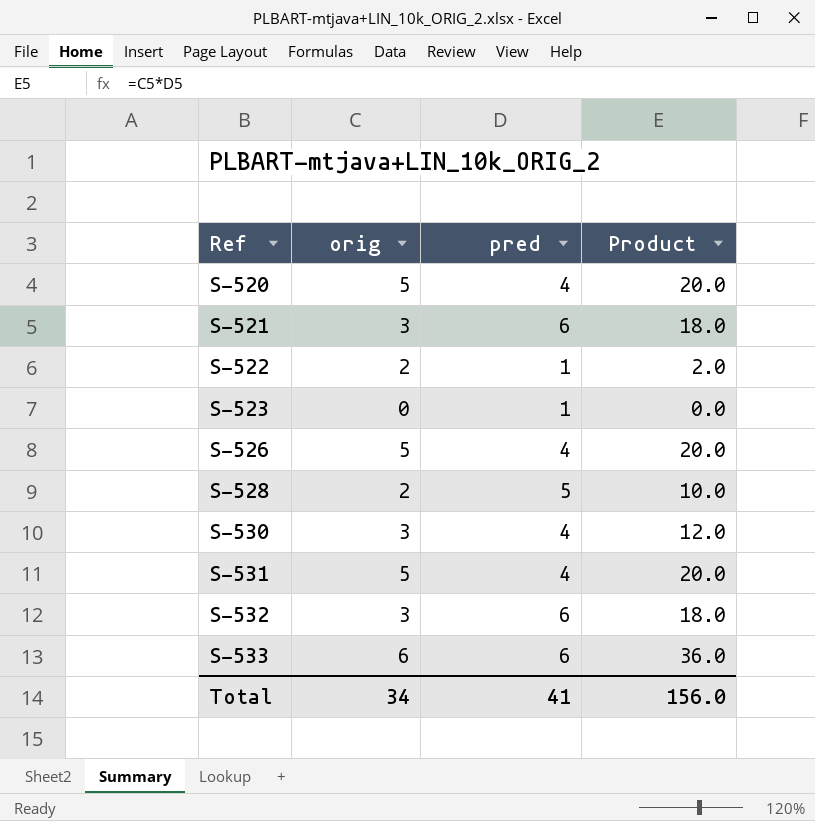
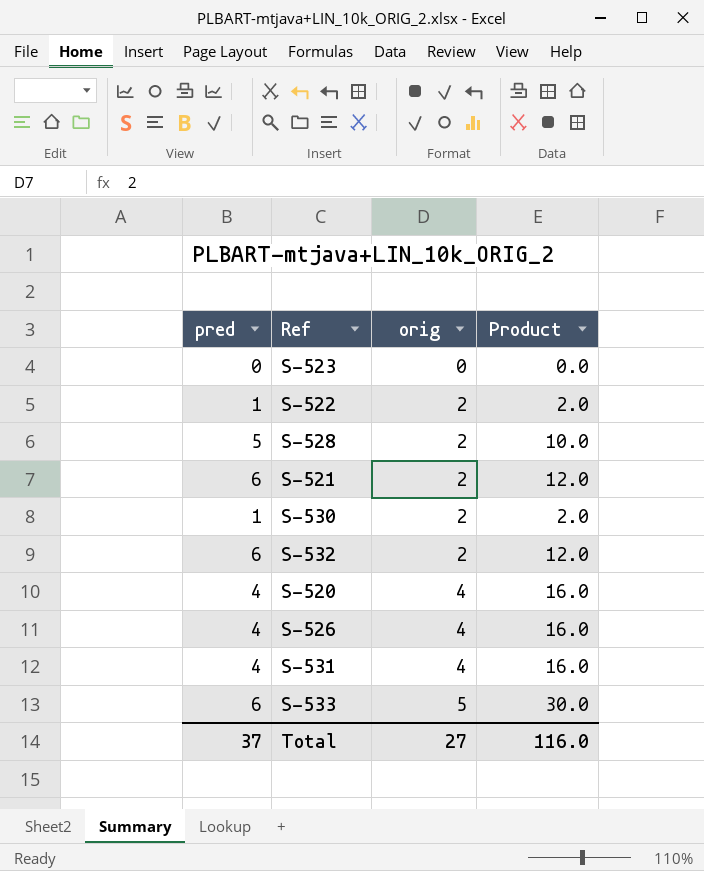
row order: Ref ascending -> orig ascending
column pred | position: 3 -> 1
S-523 | pred: 1 -> 0
S-521 | orig: 3 -> 2
S-521 | Product: 18.0 -> 12.0
S-530 | pred: 4 -> 1
S-530 | orig: 3 -> 2
S-530 | Product: 12.0 -> 2.0
S-532 | orig: 3 -> 2
S-532 | Product: 18.0 -> 12.0
S-520 | orig: 5 -> 4
S-520 | Product: 20.0 -> 16.0
S-526 | orig: 5 -> 4
S-526 | Product: 20.0 -> 16.0
S-531 | orig: 5 -> 4
S-531 | Product: 20.0 -> 16.0
S-533 | orig: 6 -> 5
S-533 | Product: 36.0 -> 30.0
Total | pred: 41 -> 37
Total | orig: 34 -> 27
Total | Product: 156.0 -> 116.0

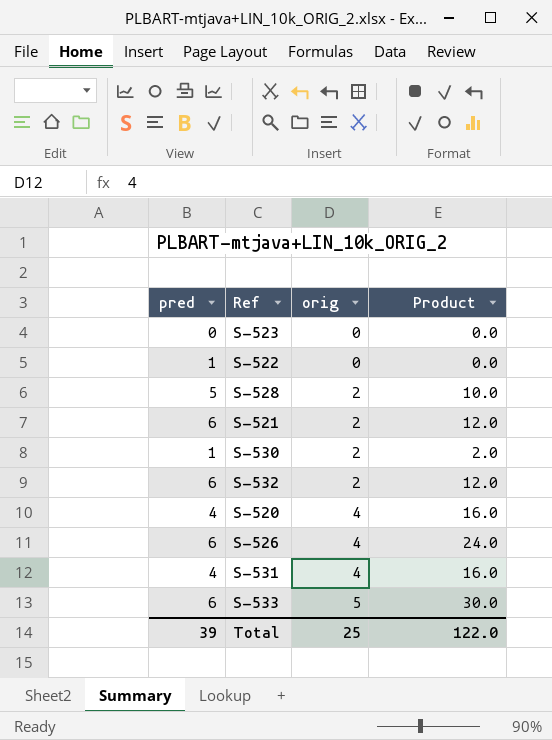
S-522 | orig: 2 -> 0
S-522 | Product: 2.0 -> 0.0
S-526 | pred: 4 -> 6
S-526 | Product: 16.0 -> 24.0
Total | pred: 37 -> 39
Total | orig: 27 -> 25
Total | Product: 116.0 -> 122.0

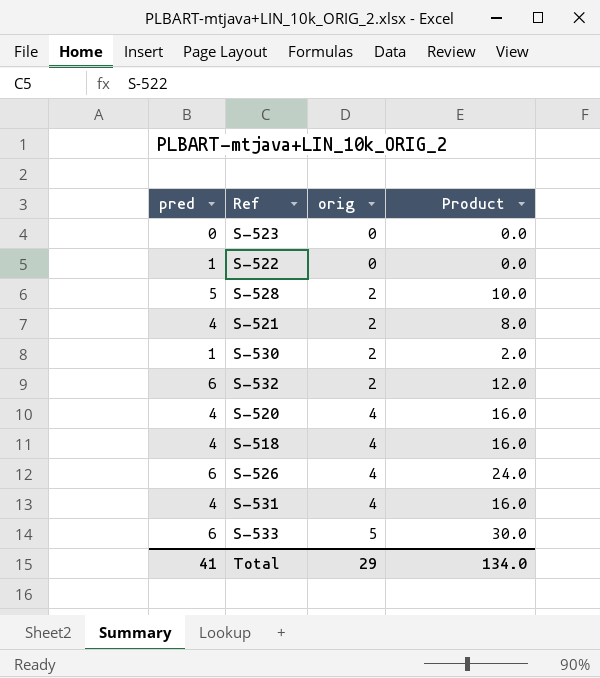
S-521 | pred: 6 -> 4
S-521 | Product: 12.0 -> 8.0
row S-518: none -> 4 | 4 | 16.0
Total | pred: 39 -> 41
Total | orig: 25 -> 29
Total | Product: 122.0 -> 134.0

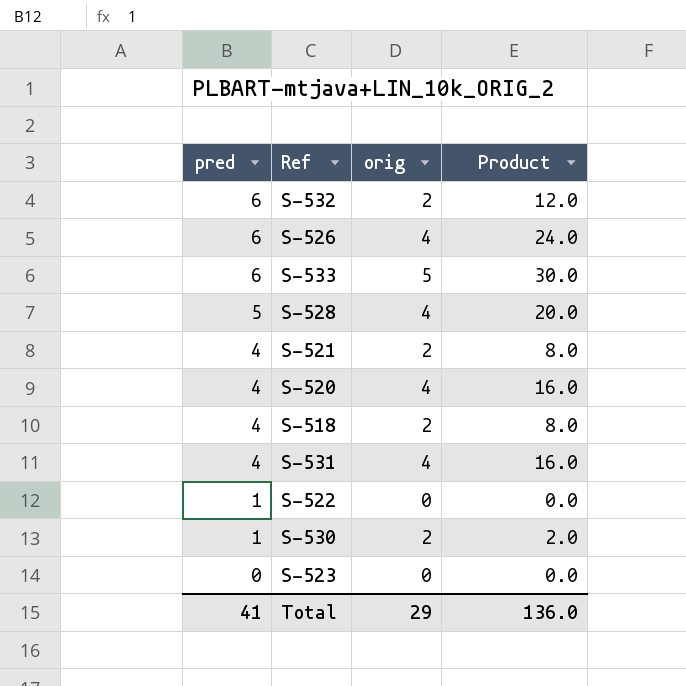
row order: orig ascending -> pred descending
S-528 | orig: 2 -> 4
S-528 | Product: 10.0 -> 20.0
S-518 | orig: 4 -> 2
S-518 | Product: 16.0 -> 8.0
Total | Product: 134.0 -> 136.0

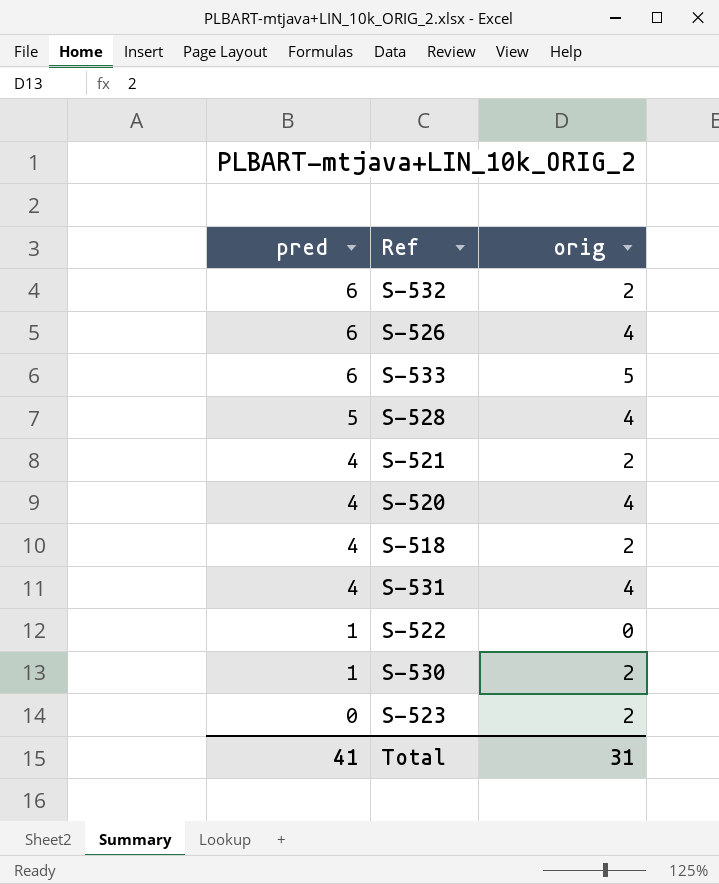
column Product | formula: [pred] * [orig] -> none
S-523 | orig: 0 -> 2
Total | orig: 29 -> 31

